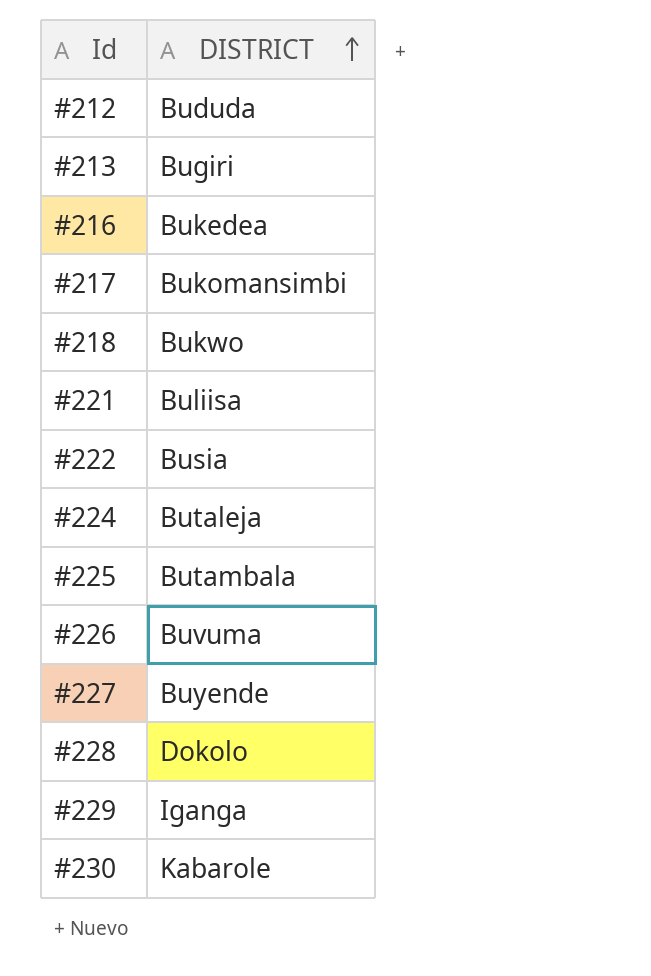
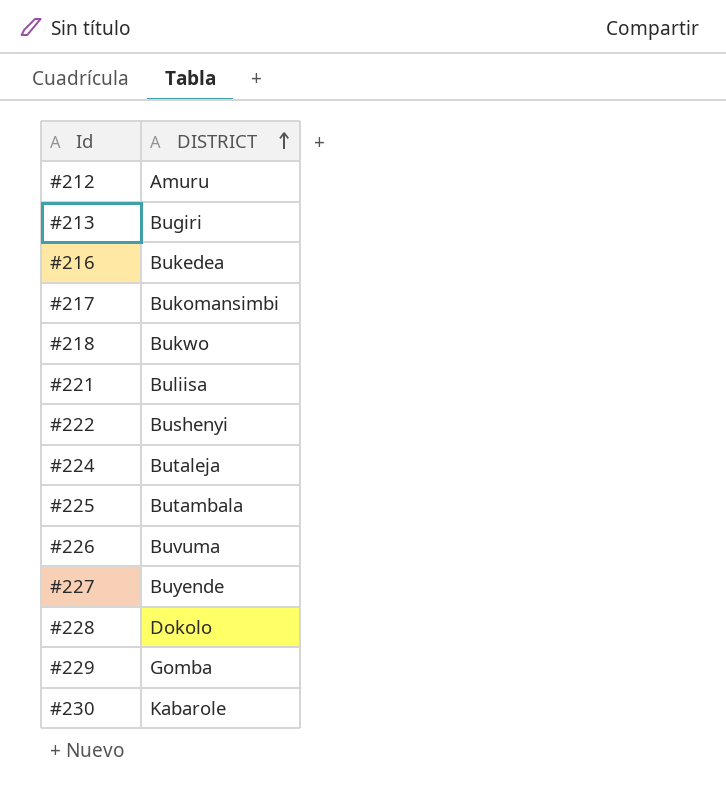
#212 | DISTRICT: Bududa -> Amuru
#222 | DISTRICT: Busia -> Bushenyi
#229 | DISTRICT: Iganga -> Gomba

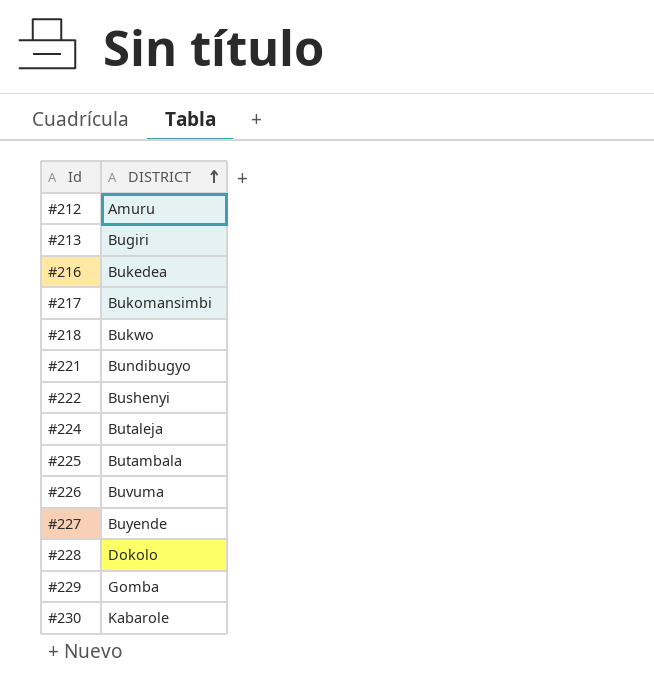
#221 | DISTRICT: Buliisa -> Bundibugyo

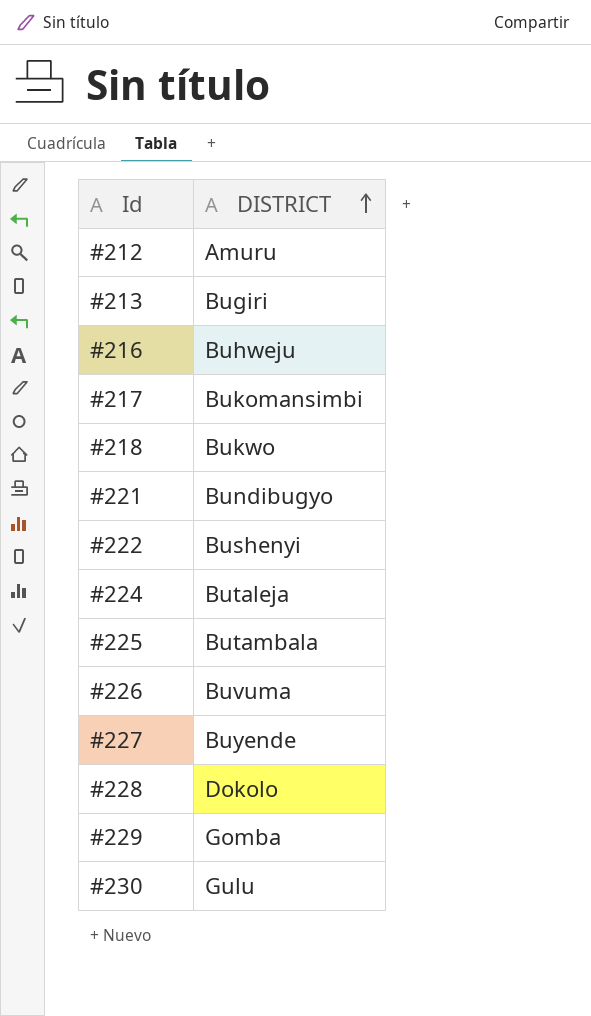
#216 | DISTRICT: Bukedea -> Buhweju
#230 | DISTRICT: Kabarole -> Gulu

